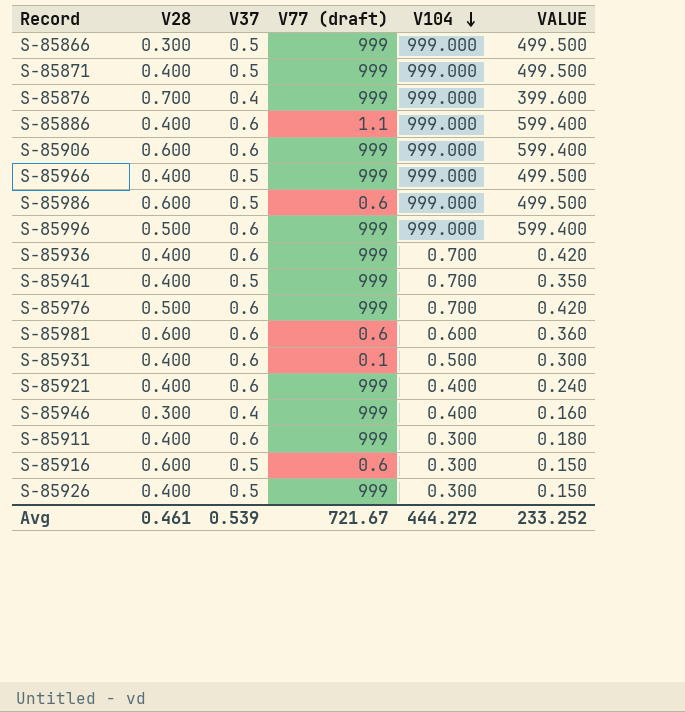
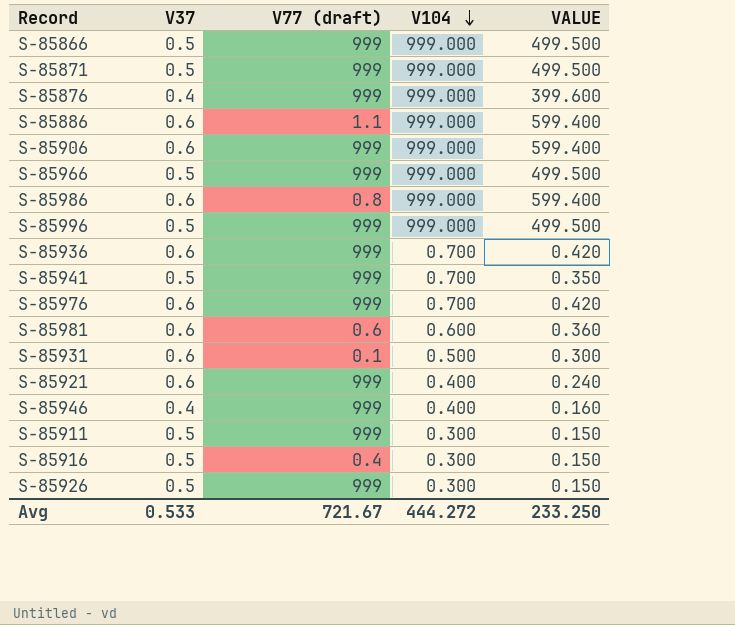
column V28 | position: 2 -> none
S-85986 | V37: 0.5 -> 0.6
S-85986 | V77 (draft): 0.6 -> 0.8
S-85986 | VALUE: 499.500 -> 599.400
S-85996 | V37: 0.6 -> 0.5
S-85996 | VALUE: 599.400 -> 499.500
S-85911 | V37: 0.6 -> 0.5
S-85911 | VALUE: 0.180 -> 0.150
S-85916 | V77 (draft): 0.6 -> 0.4
Avg | V37: 0.539 -> 0.533
Avg | VALUE: 233.252 -> 233.250

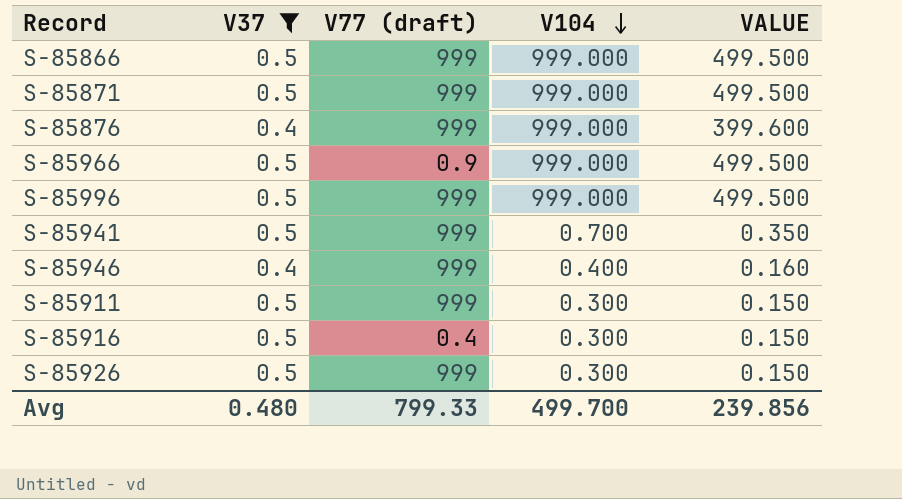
filter: none -> V37 != 0.6
S-85966 | V77 (draft): 999 -> 0.9
Avg | V37: 0.533 -> 0.480
Avg | V77 (draft): 721.67 -> 799.33
Avg | V104: 444.272 -> 499.700
Avg | VALUE: 233.250 -> 239.856

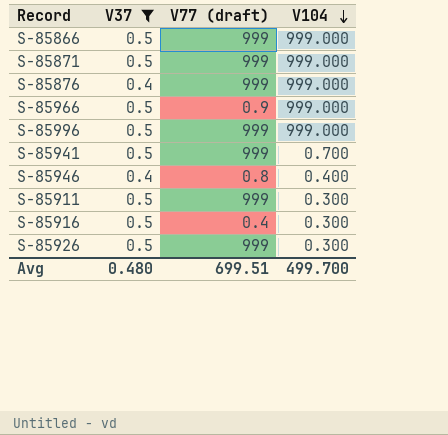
column VALUE | formula: [V37] * [V104] -> none
S-85946 | V77 (draft): 999 -> 0.8
Avg | V77 (draft): 799.33 -> 699.51

